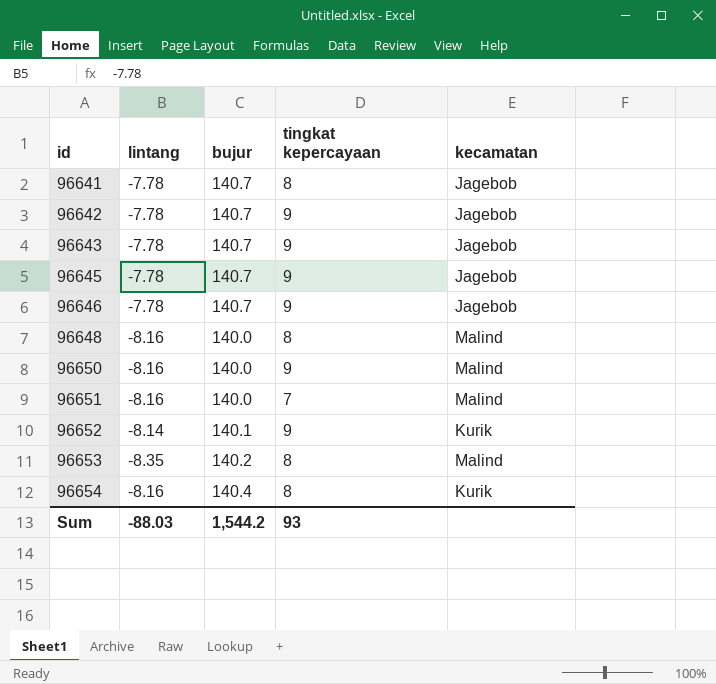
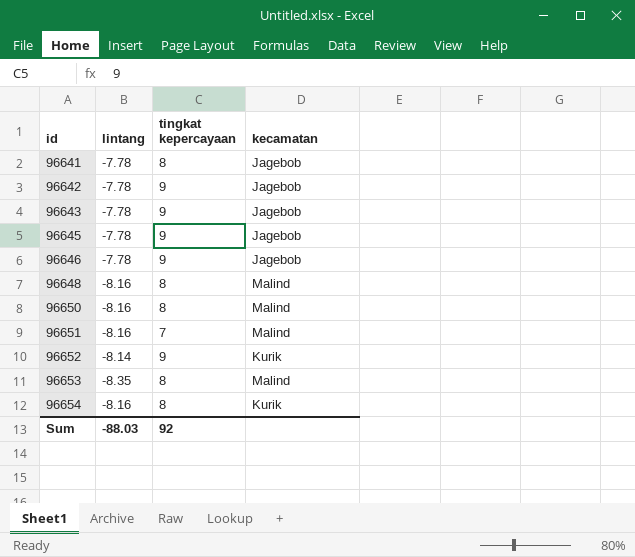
column bujur | position: 3 -> none
96650 | tingkat kepercayaan: 9 -> 8
Sum | tingkat kepercayaan: 93 -> 92

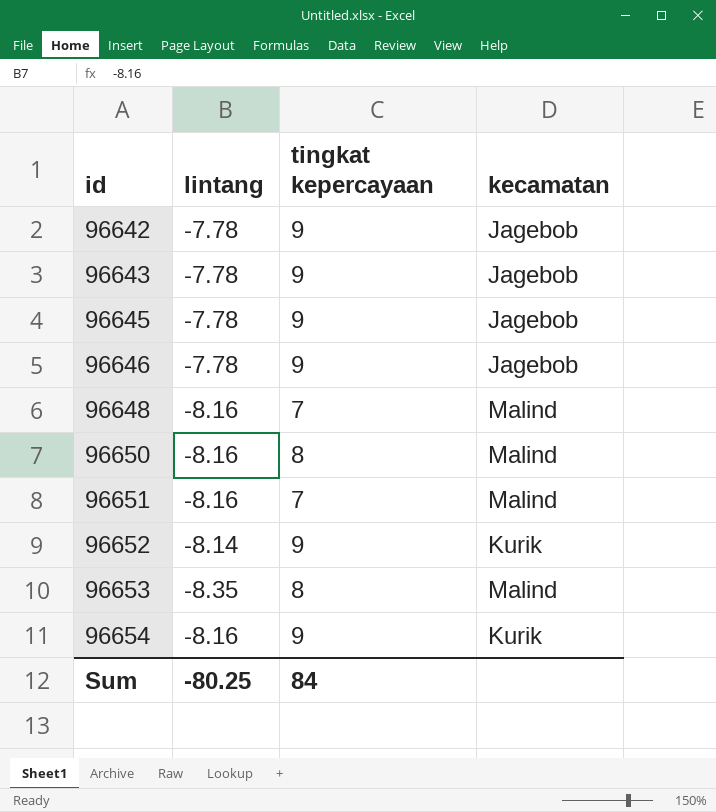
row 96641: -7.78 | 8 | Jagebob -> none
96648 | tingkat kepercayaan: 8 -> 7
96654 | tingkat kepercayaan: 8 -> 9
Sum | lintang: -88.03 -> -80.25
Sum | tingkat kepercayaan: 92 -> 84

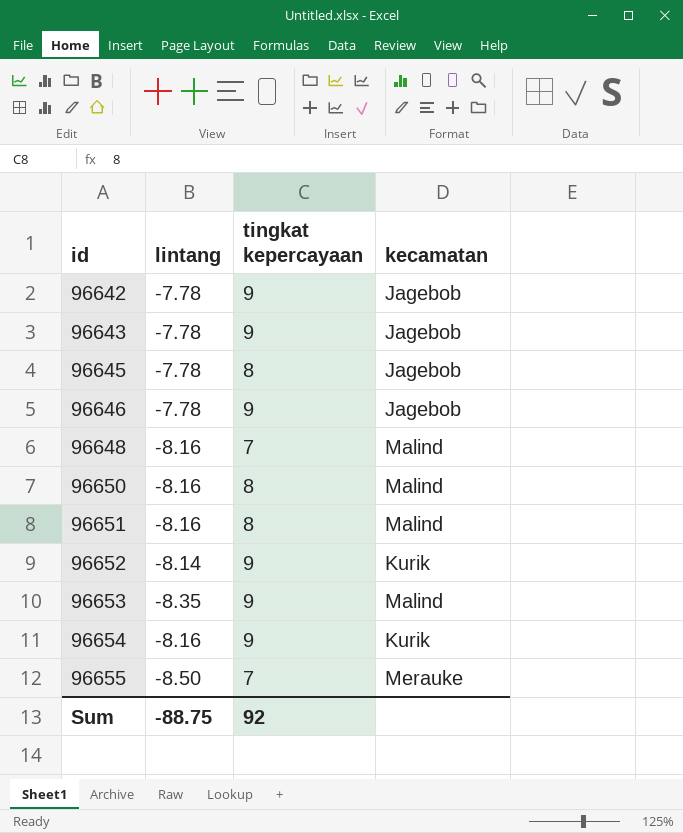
96645 | tingkat kepercayaan: 9 -> 8
96651 | tingkat kepercayaan: 7 -> 8
96653 | tingkat kepercayaan: 8 -> 9
row 96655: none -> -8.50 | 7 | Merauke
Sum | lintang: -80.25 -> -88.75
Sum | tingkat kepercayaan: 84 -> 92

